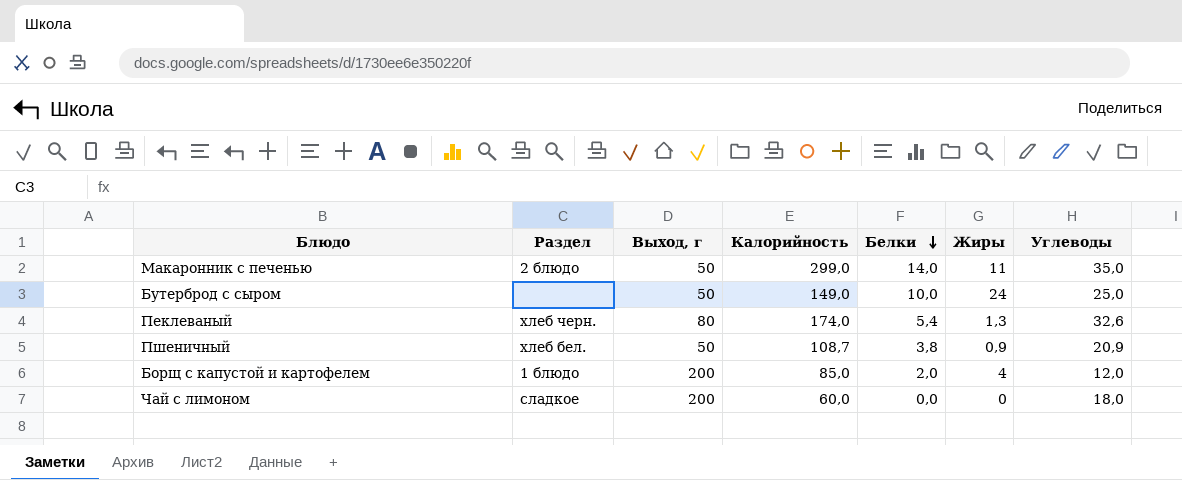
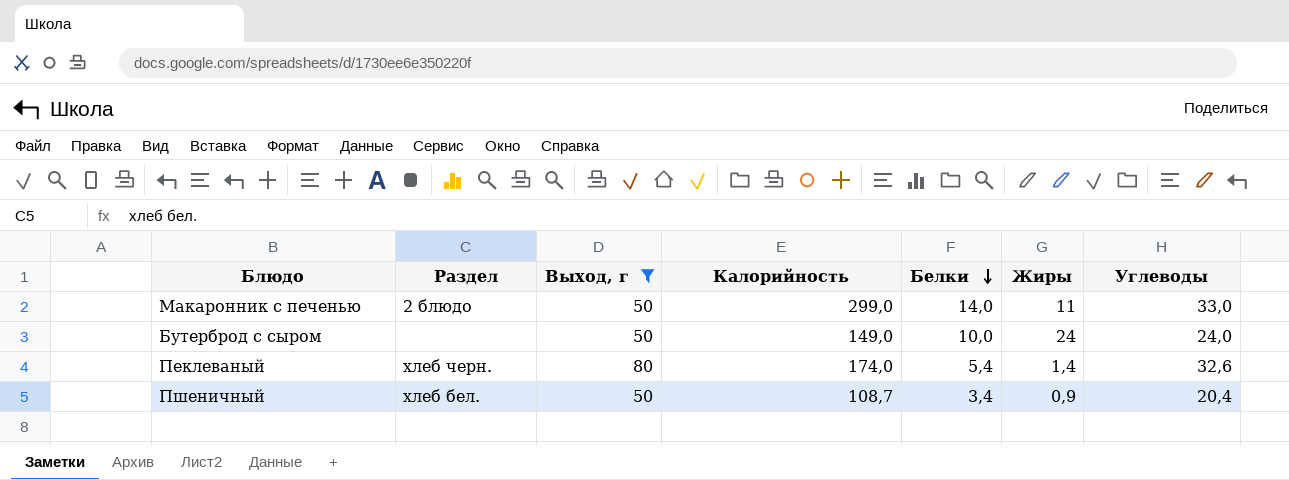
filter: none -> Выход, г != 200
Макаронник с печенью | Углеводы: 35,0 -> 33,0
Бутерброд с сыром | Углеводы: 25,0 -> 24,0
Пеклеваный | Жиры: 1,3 -> 1,4
Пшеничный | Белки: 3,8 -> 3,4
Пшеничный | Углеводы: 20,9 -> 20,4

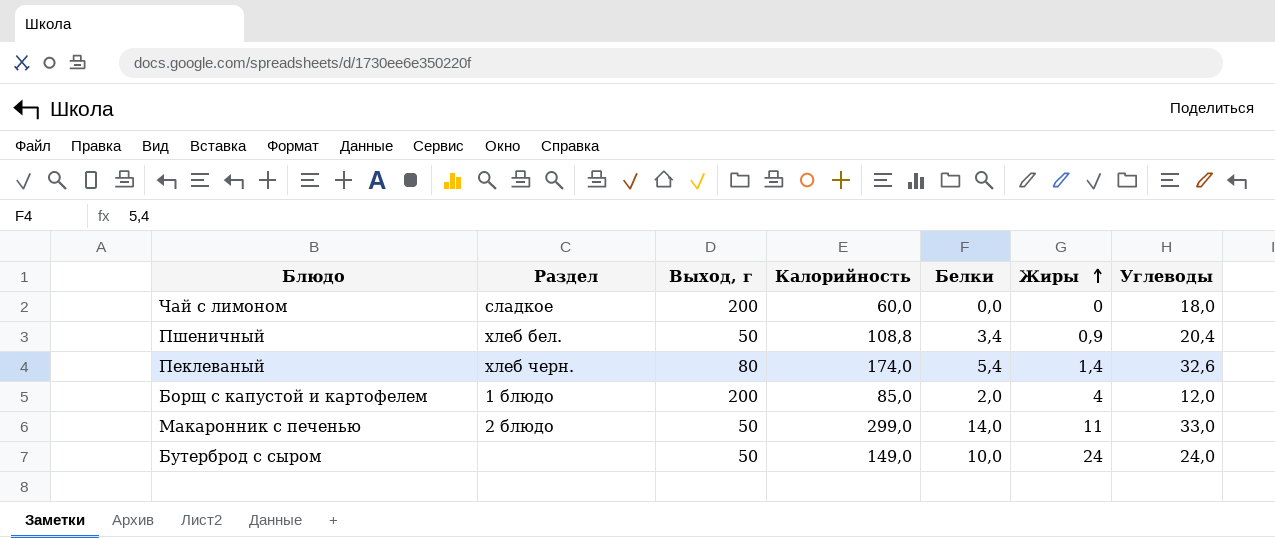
filter: Выход, г != 200 -> none
row order: Белки descending -> Жиры ascending
Пшеничный | Калорийность: 108,7 -> 108,8

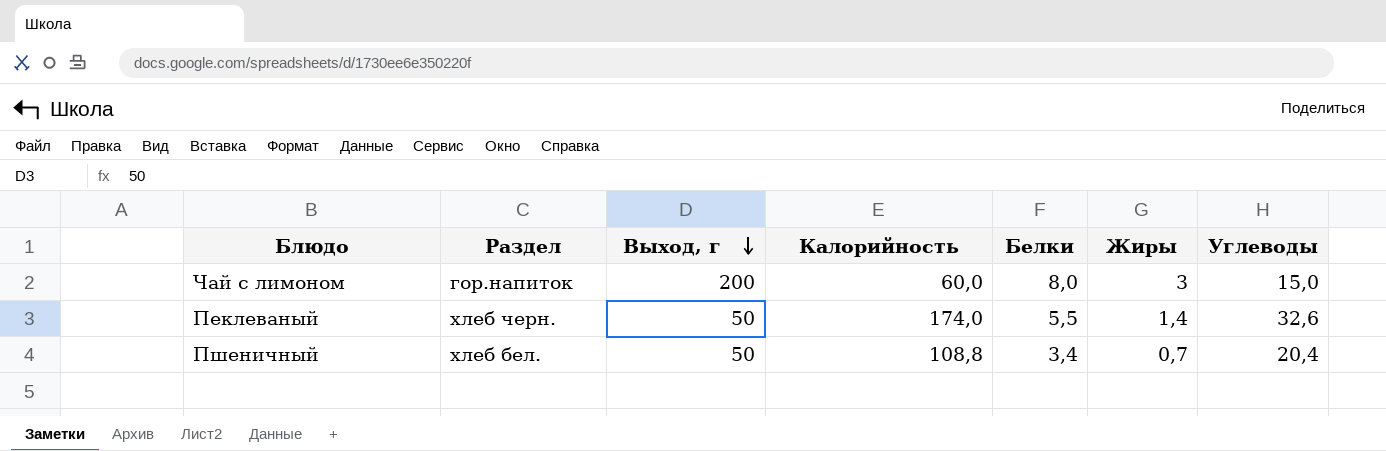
row order: Жиры ascending -> Выход, г descending
row Борщ с капустой и картофелем: 1 блюдо | 200 | 85,0 | 2,0 | 4 | 12,0 -> none
row Макаронник с печенью: 2 блюдо | 50 | 299,0 | 14,0 | 11 | 33,0 -> none
row Бутерброд с сыром: none | 50 | 149,0 | 10,0 | 24 | 24,0 -> none
Чай с лимоном | Раздел: сладкое -> гор.напиток
Чай с лимоном | Белки: 0,0 -> 8,0
Чай с лимоном | Жиры: 0 -> 3
Чай с лимоном | Углеводы: 18,0 -> 15,0
Пеклеваный | Выход, г: 80 -> 50
Пеклеваный | Белки: 5,4 -> 5,5
Пшеничный | Жиры: 0,9 -> 0,7

